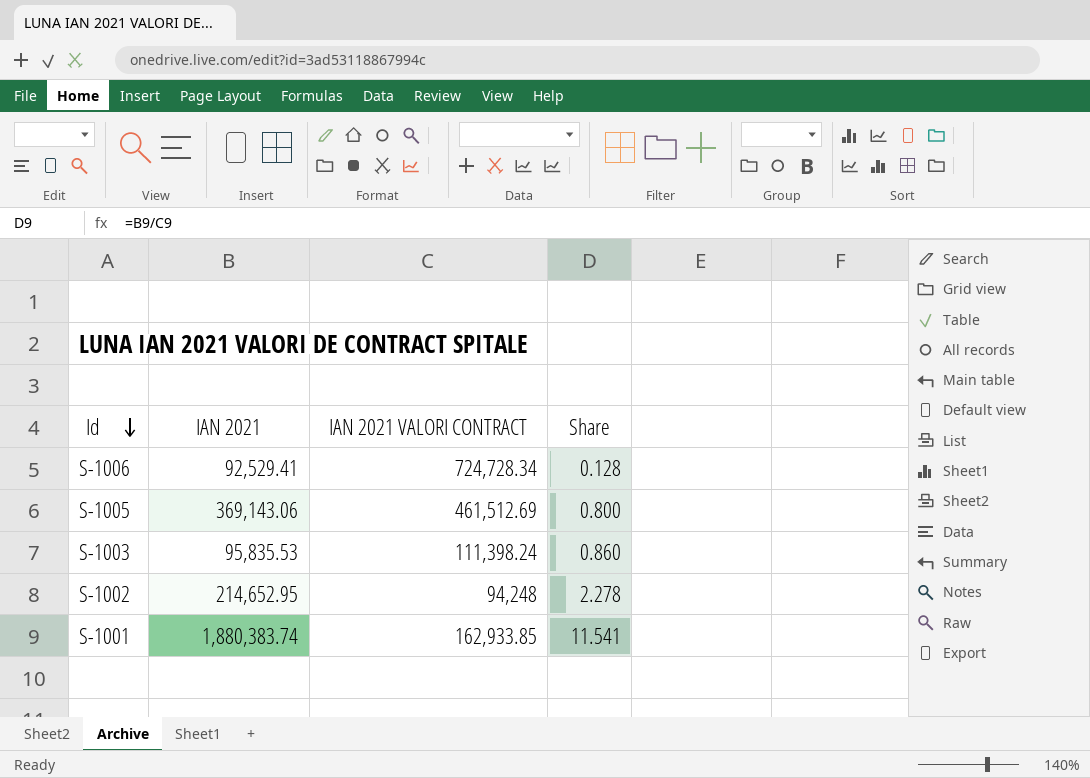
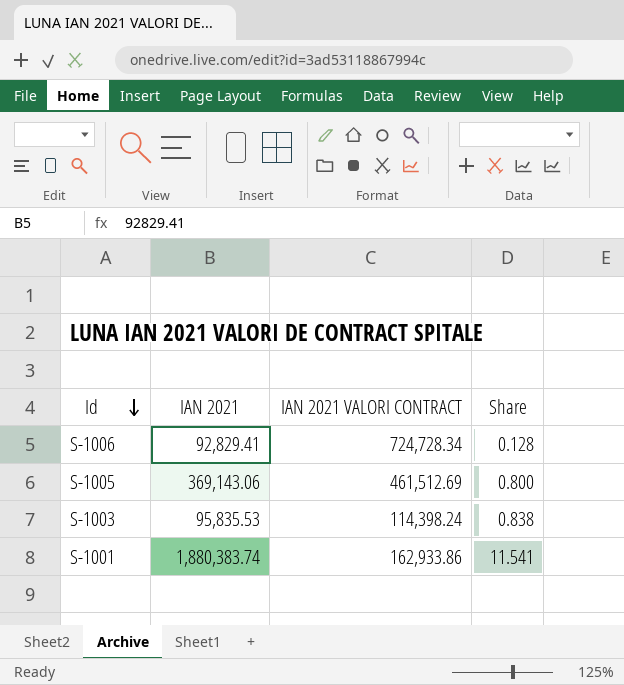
row S-1002: 214,652.95 | 94,248 | 2.278 -> none
S-1006 | IAN 2021: 92,529.41 -> 92,829.41
S-1003 | IAN 2021 VALORI CONTRACT: 111,398.24 -> 114,398.24
S-1003 | Share: 0.860 -> 0.838
S-1001 | IAN 2021 VALORI CONTRACT: 162,933.85 -> 162,933.86

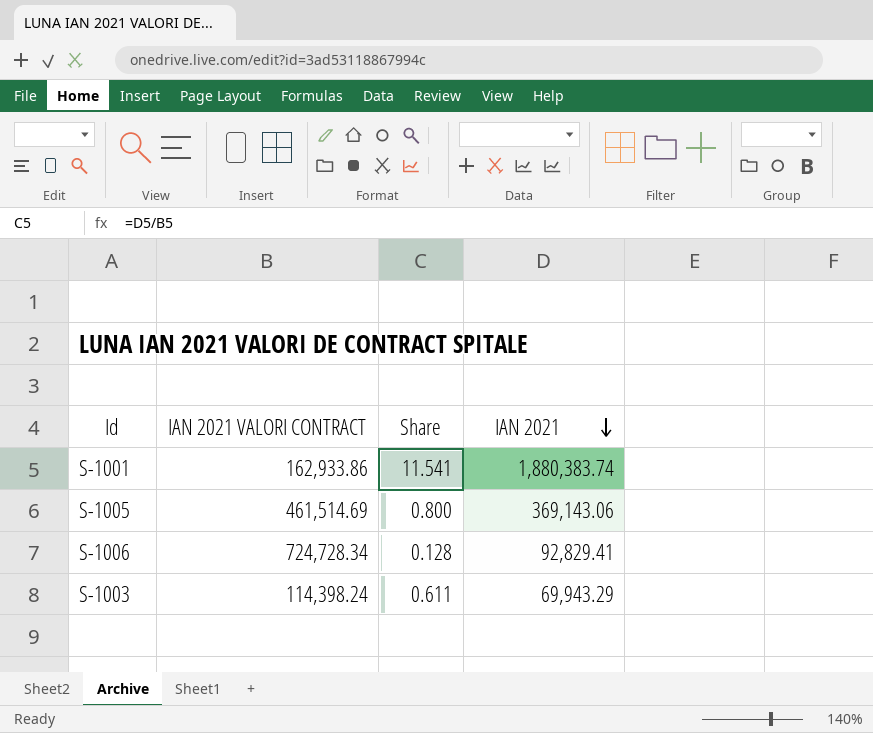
row order: Id descending -> IAN 2021 descending
column IAN 2021 | position: 2 -> 4
S-1005 | IAN 2021 VALORI CONTRACT: 461,512.69 -> 461,514.69
S-1003 | Share: 0.838 -> 0.611
S-1003 | IAN 2021: 95,835.53 -> 69,943.29

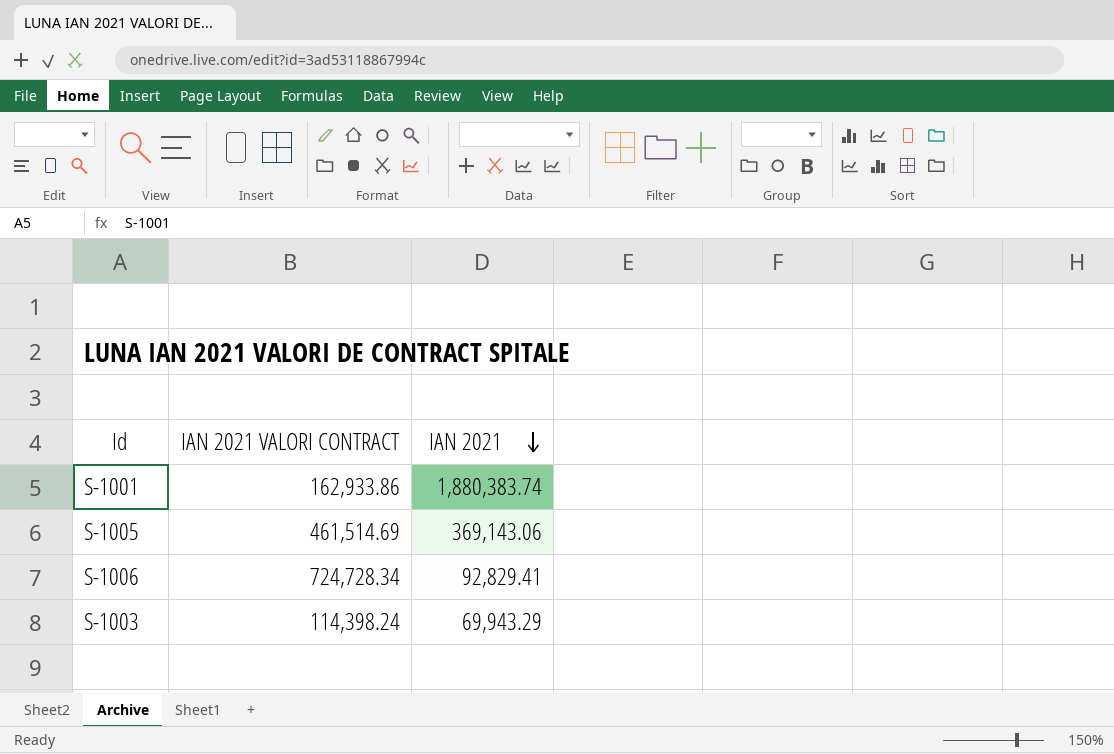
column Share | formula: [IAN 2021] / [IAN 2021 VALORI CONTRACT] -> none

